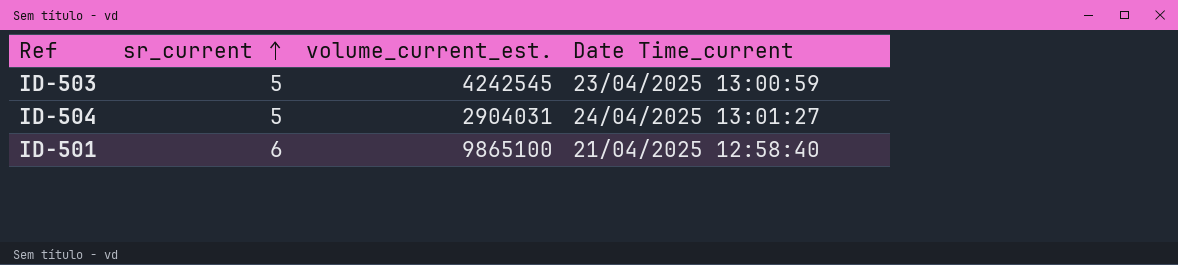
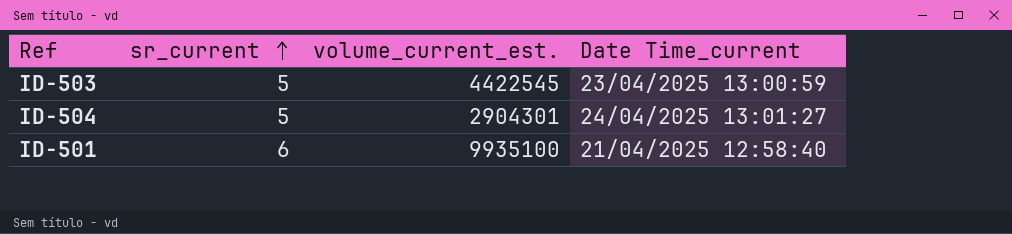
ID-503 | volume_current_est.: 4242545 -> 4422545
ID-504 | volume_current_est.: 2904031 -> 2904301
ID-501 | volume_current_est.: 9865100 -> 9935100

